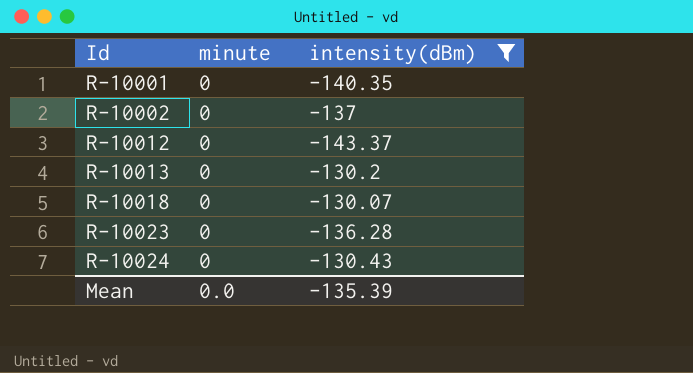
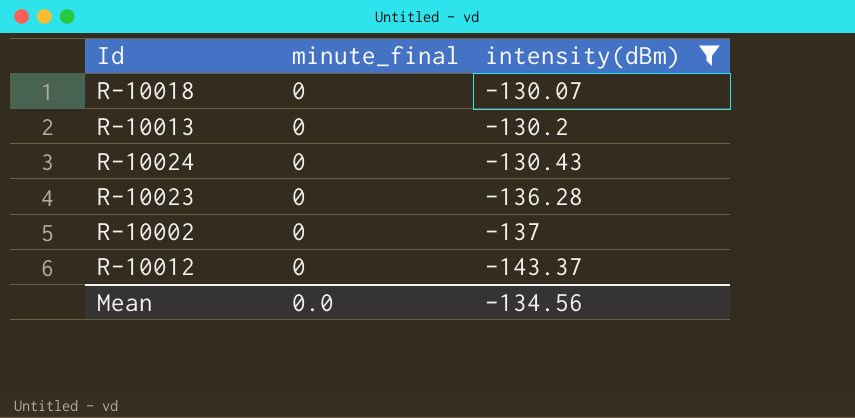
row order: Id ascending -> intensity(dBm) descending
column name: minute -> minute_final
row R-10001: 0 | -140.35 -> none
Mean | intensity(dBm): -135.39 -> -134.56

